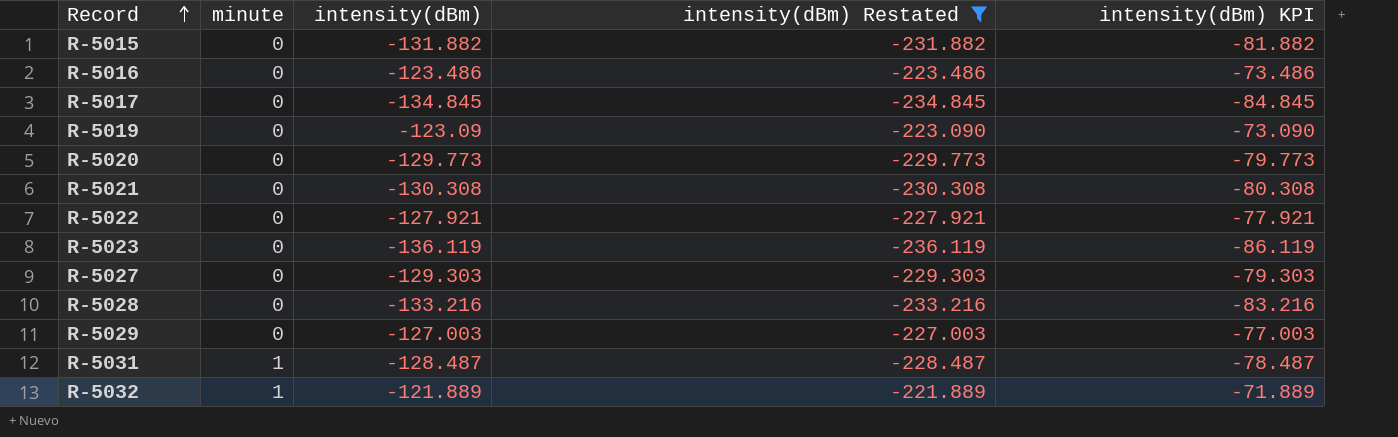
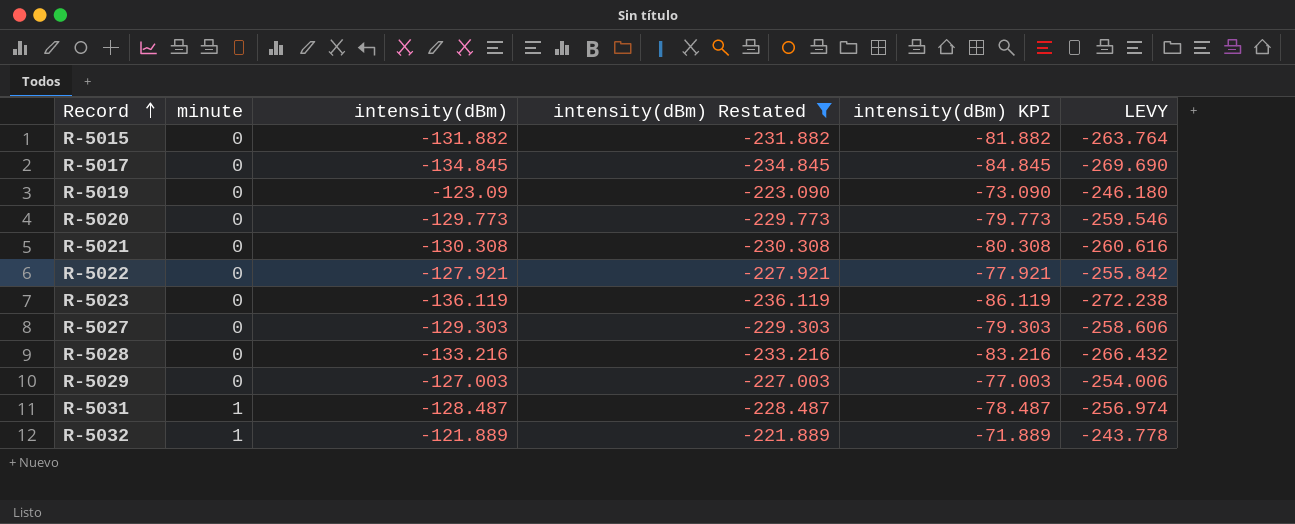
column LEVY | formula: none -> [intensity(dBm)] * 2
row R-5016: 0 | -123.486 | -223.486 | -73.486 -> none

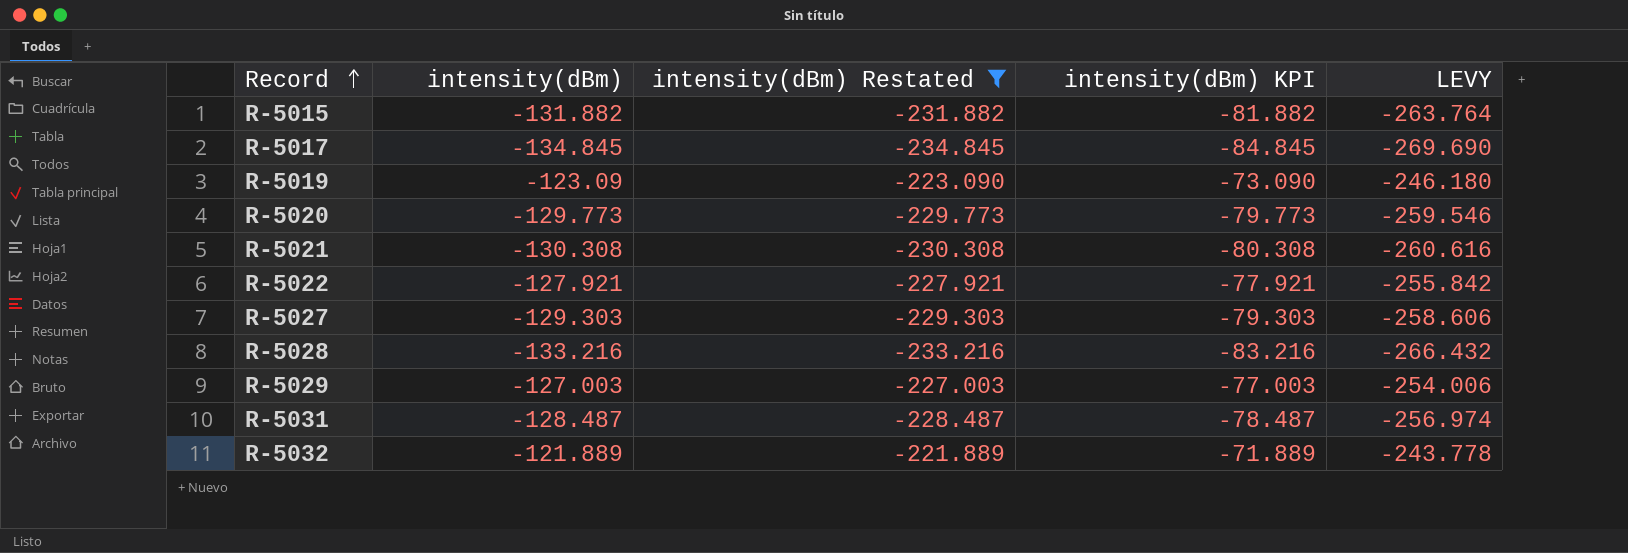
column minute | position: 2 -> none
row R-5023: 0 | -136.119 | -236.119 | -86.119 | -272.238 -> none

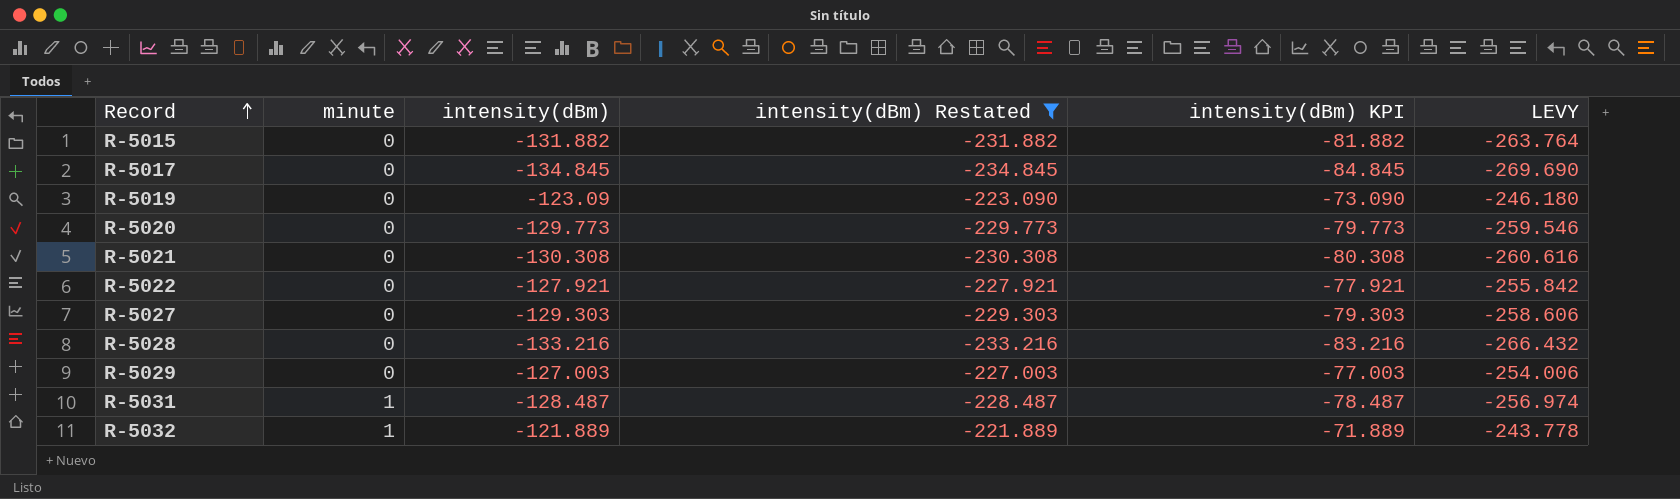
column minute | position: none -> 2

